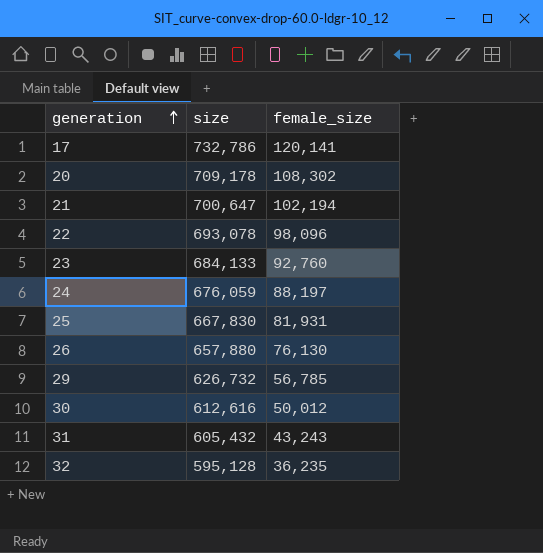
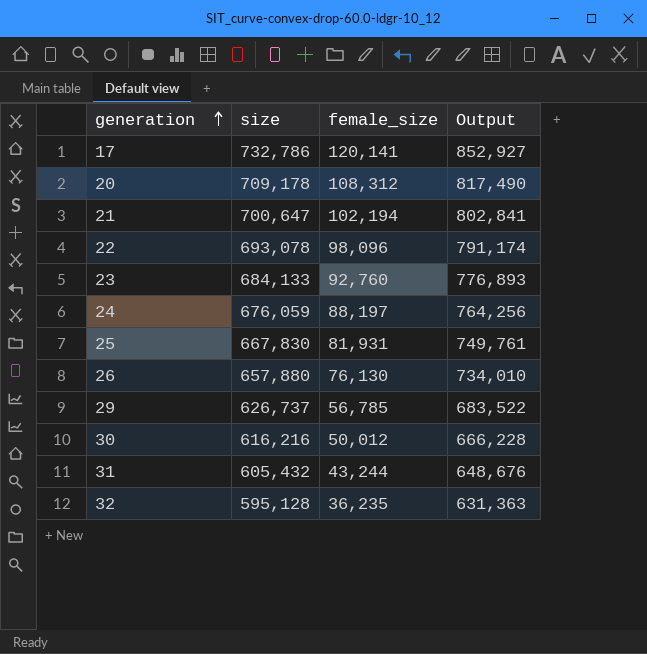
column Output | formula: none -> [size] + [female_size]
20 | female_size: 108,302 -> 108,312
29 | size: 626,732 -> 626,737
30 | size: 612,616 -> 616,216
31 | female_size: 43,243 -> 43,244

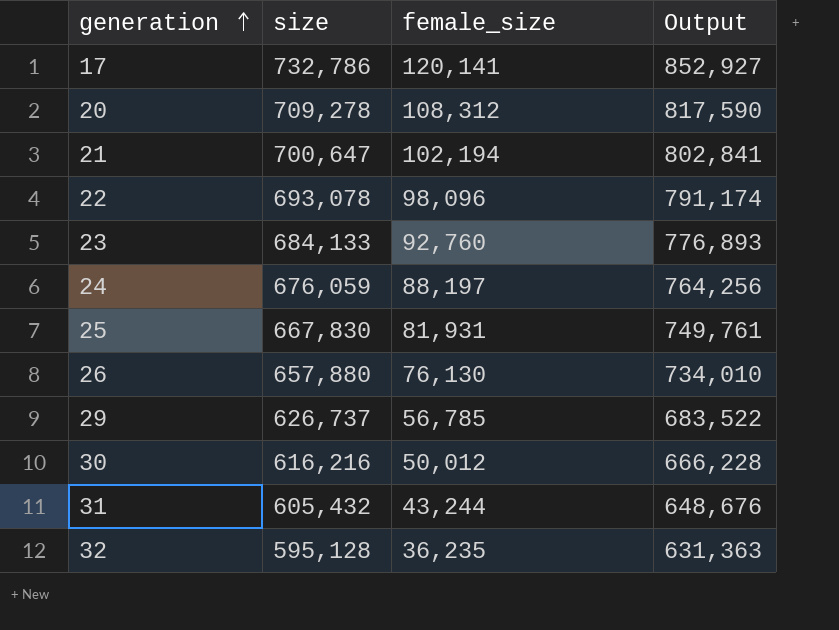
20 | size: 709,178 -> 709,278
20 | Output: 817,490 -> 817,590

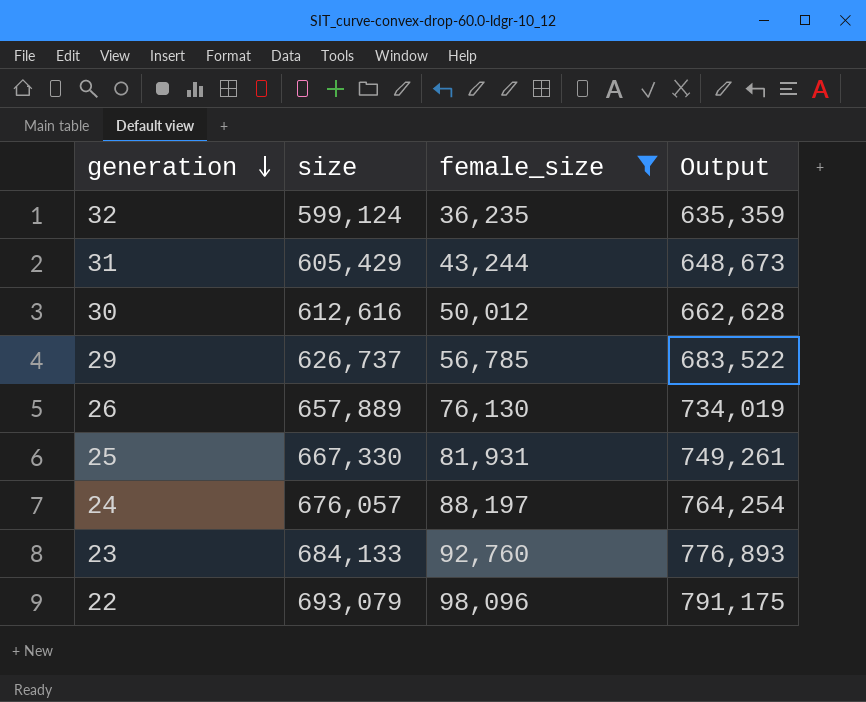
filter: none -> female_size <= 98,096
row order: generation ascending -> generation descending
32 | size: 595,128 -> 599,124
32 | Output: 631,363 -> 635,359
31 | size: 605,432 -> 605,429
31 | Output: 648,676 -> 648,673
30 | size: 616,216 -> 612,616
30 | Output: 666,228 -> 662,628
26 | size: 657,880 -> 657,889
26 | Output: 734,010 -> 734,019
25 | size: 667,830 -> 667,330
25 | Output: 749,761 -> 749,261
24 | size: 676,059 -> 676,057
24 | Output: 764,256 -> 764,254
22 | size: 693,078 -> 693,079
22 | Output: 791,174 -> 791,175

